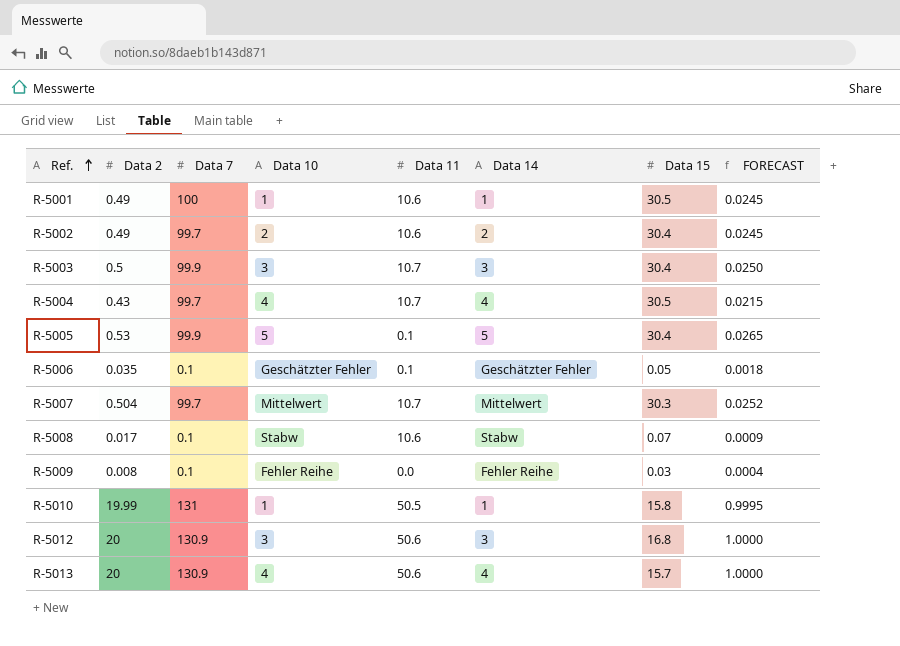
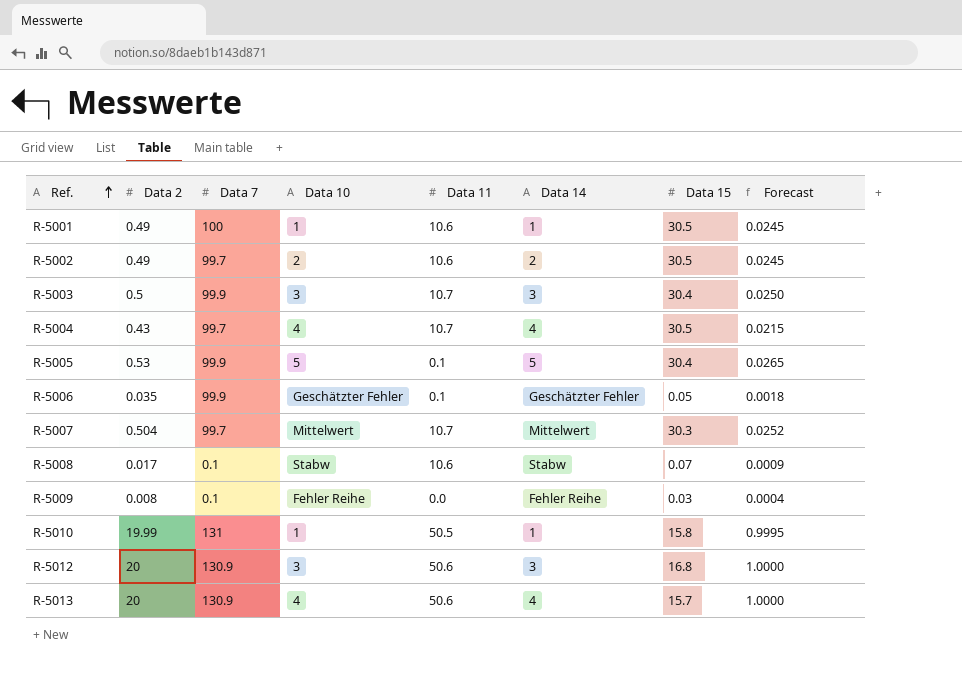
column name: FORECAST -> Forecast
R-5002 | Data 15: 30.4 -> 30.5
R-5006 | Data 7: 0.1 -> 99.9

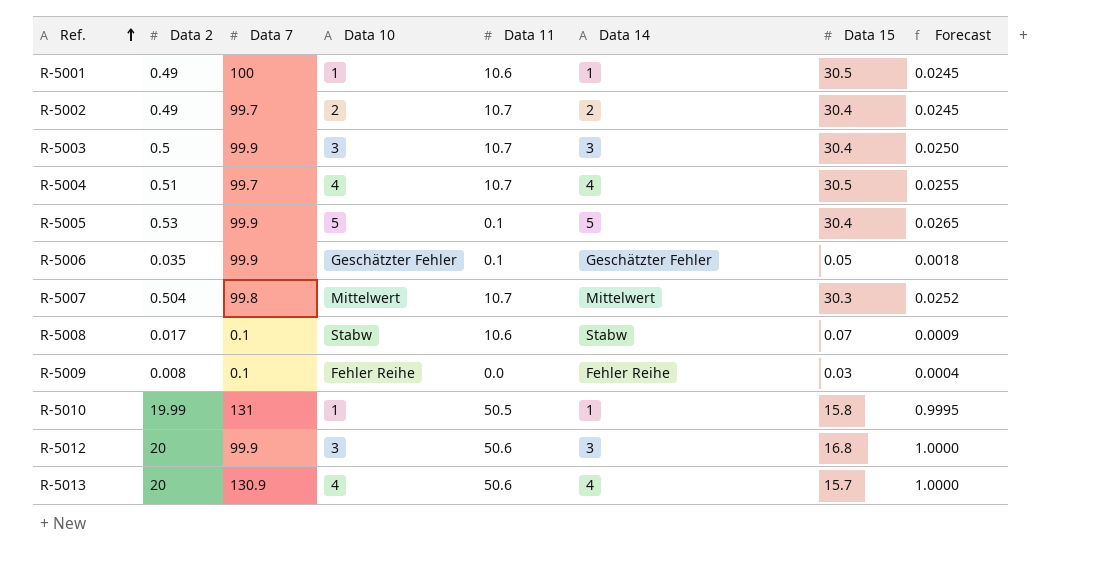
R-5002 | Data 11: 10.6 -> 10.7
R-5002 | Data 15: 30.5 -> 30.4
R-5004 | Data 2: 0.43 -> 0.51
R-5004 | Forecast: 0.0215 -> 0.0255
R-5007 | Data 7: 99.7 -> 99.8
R-5012 | Data 7: 130.9 -> 99.9

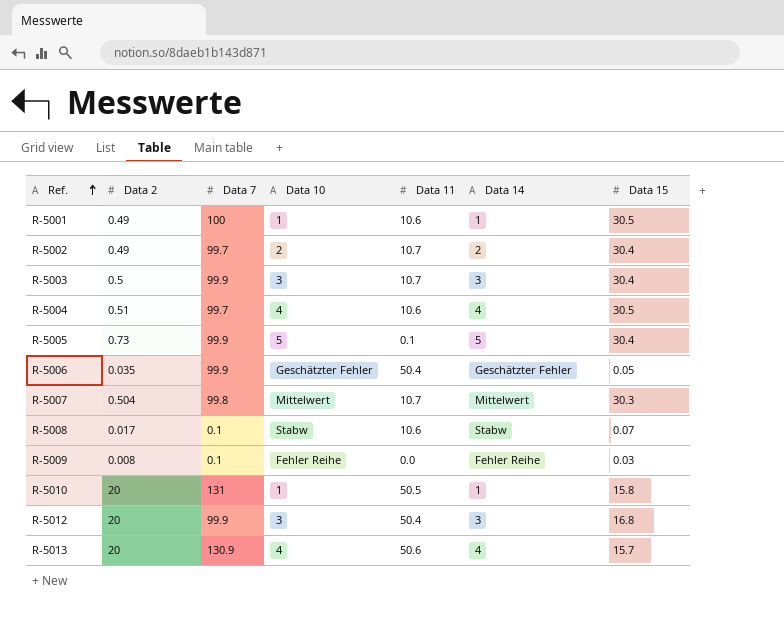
column Forecast | formula: [Data 2] * 0.05 -> none
R-5004 | Data 11: 10.7 -> 10.6
R-5005 | Data 2: 0.53 -> 0.73
R-5006 | Data 11: 0.1 -> 50.4
R-5010 | Data 2: 19.99 -> 20
R-5012 | Data 11: 50.6 -> 50.4

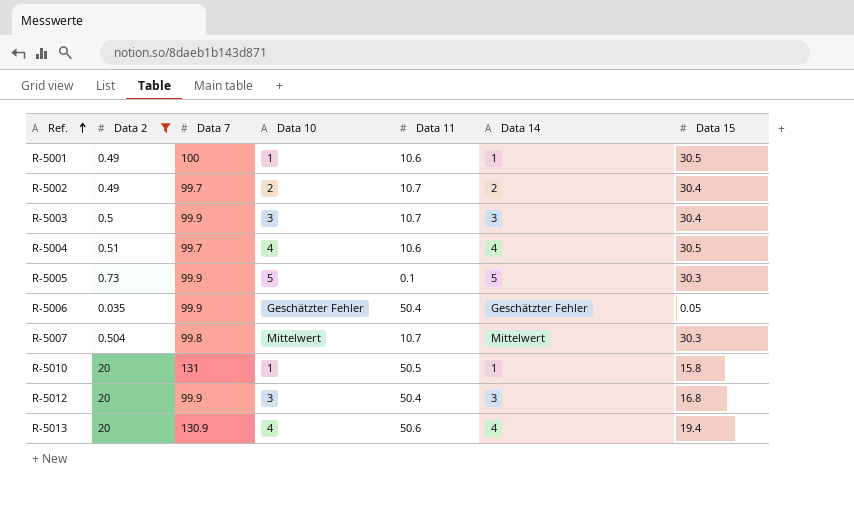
filter: none -> Data 2 >= 0.035
R-5005 | Data 15: 30.4 -> 30.3
R-5013 | Data 15: 15.7 -> 19.4

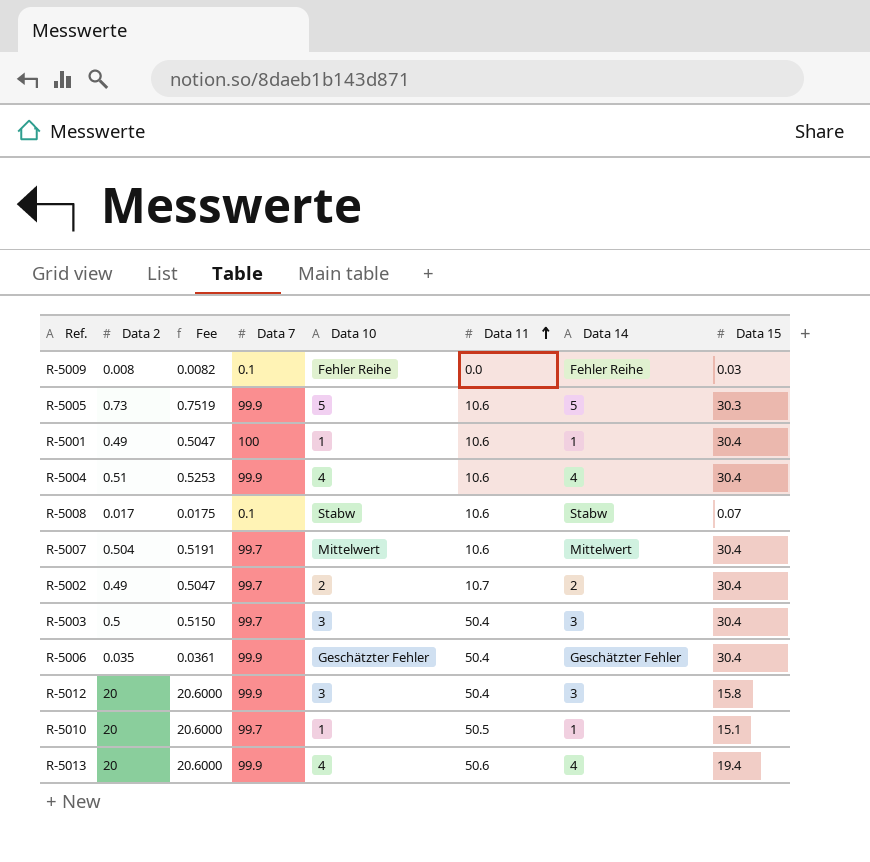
filter: Data 2 >= 0.035 -> none
row order: Ref. ascending -> Data 11 ascending
column Fee | formula: none -> [Data 2] * 1.03
R-5005 | Data 11: 0.1 -> 10.6
R-5001 | Data 15: 30.5 -> 30.4
R-5004 | Data 7: 99.7 -> 99.9
R-5004 | Data 15: 30.5 -> 30.4
R-5007 | Data 7: 99.8 -> 99.7
R-5007 | Data 11: 10.7 -> 10.6
R-5007 | Data 15: 30.3 -> 30.4
R-5003 | Data 7: 99.9 -> 99.7
R-5003 | Data 11: 10.7 -> 50.4
R-5006 | Data 15: 0.05 -> 30.4
R-5012 | Data 15: 16.8 -> 15.8
R-5010 | Data 7: 131 -> 99.7
R-5010 | Data 15: 15.8 -> 15.1
R-5013 | Data 7: 130.9 -> 99.9

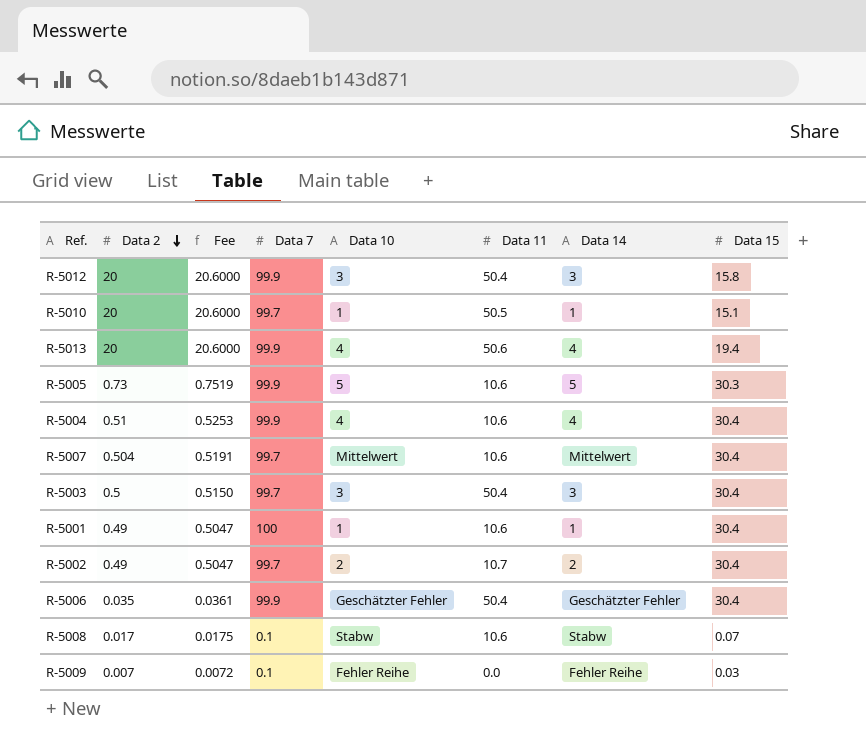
row order: Data 11 ascending -> Data 2 descending
R-5009 | Data 2: 0.008 -> 0.007
R-5009 | Fee: 0.0082 -> 0.0072

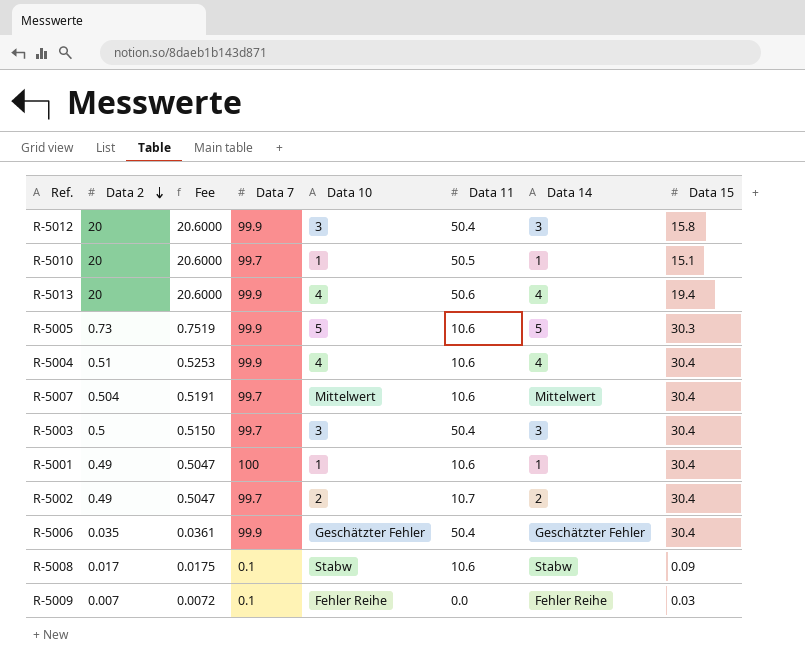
R-5008 | Data 15: 0.07 -> 0.09

